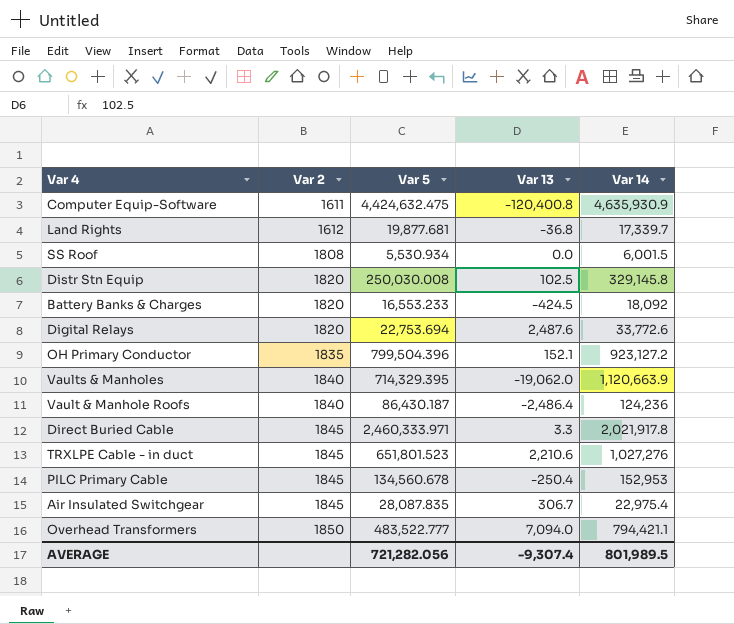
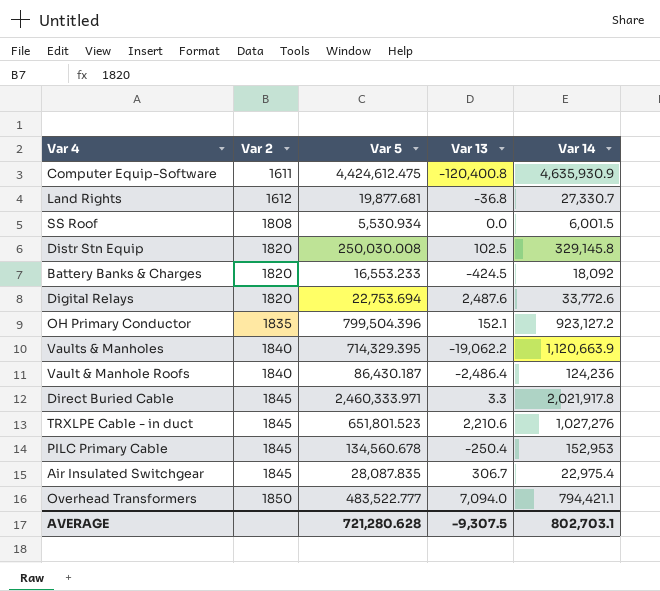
Computer Equip-Software | Var 5: 4,424,632.475 -> 4,424,612.475
Land Rights | Var 14: 17,339.7 -> 27,330.7
Vaults & Manholes | Var 13: -19,062.0 -> -19,062.2
AVERAGE | Var 5: 721,282.056 -> 721,280.628
AVERAGE | Var 13: -9,307.4 -> -9,307.5
AVERAGE | Var 14: 801,989.5 -> 802,703.1

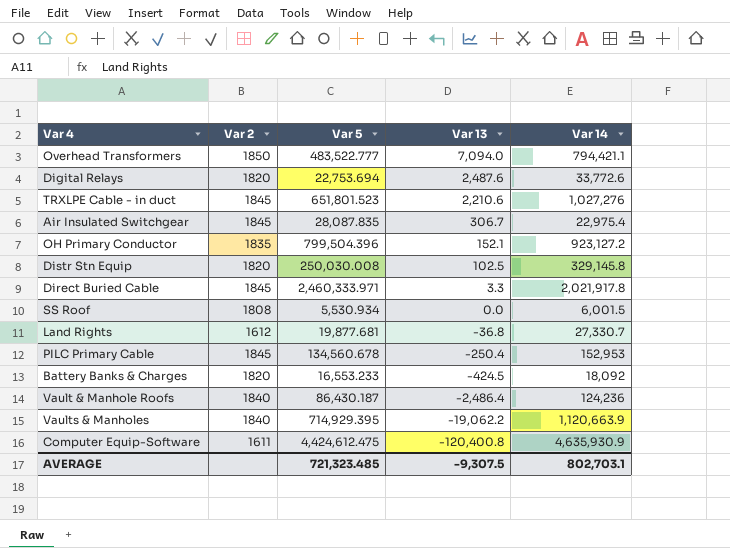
row order: Var 2 ascending -> Var 13 descending
Vaults & Manholes | Var 5: 714,329.395 -> 714,929.395
AVERAGE | Var 5: 721,280.628 -> 721,323.485

